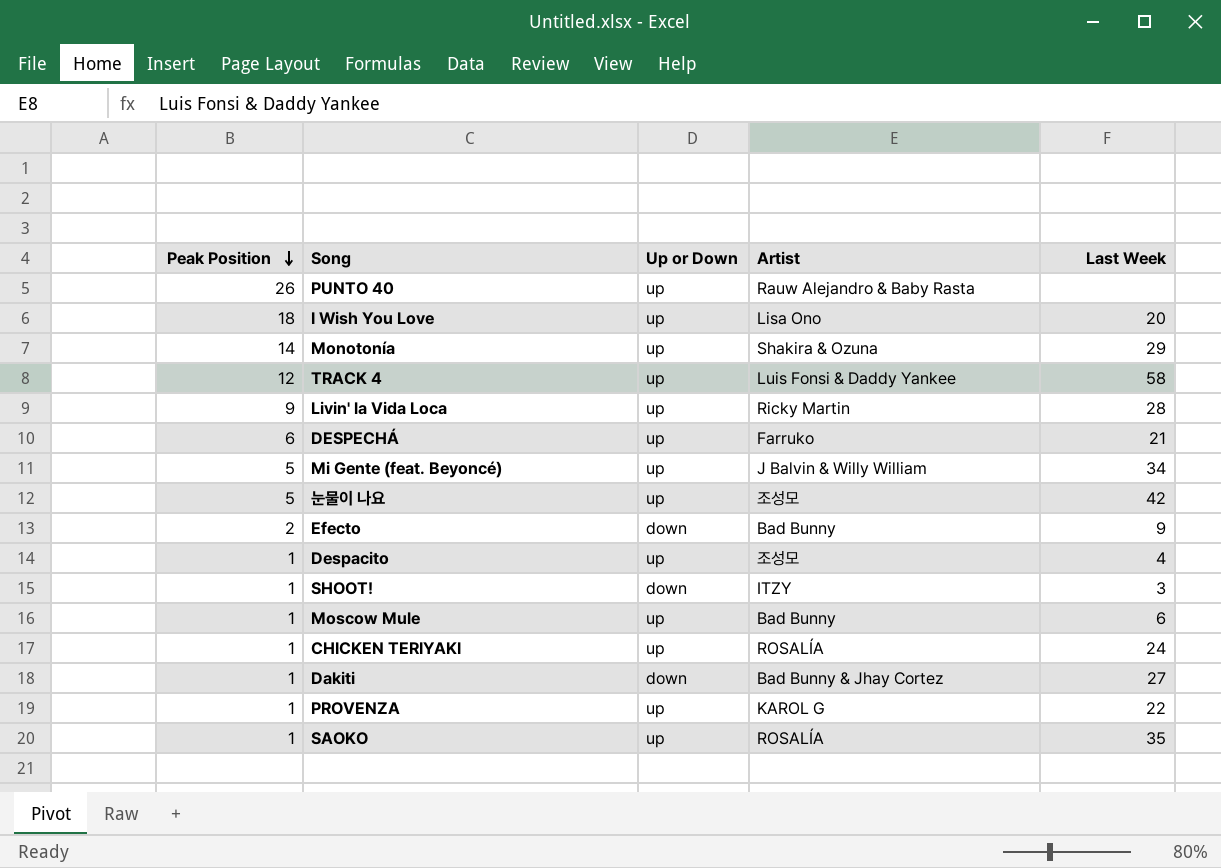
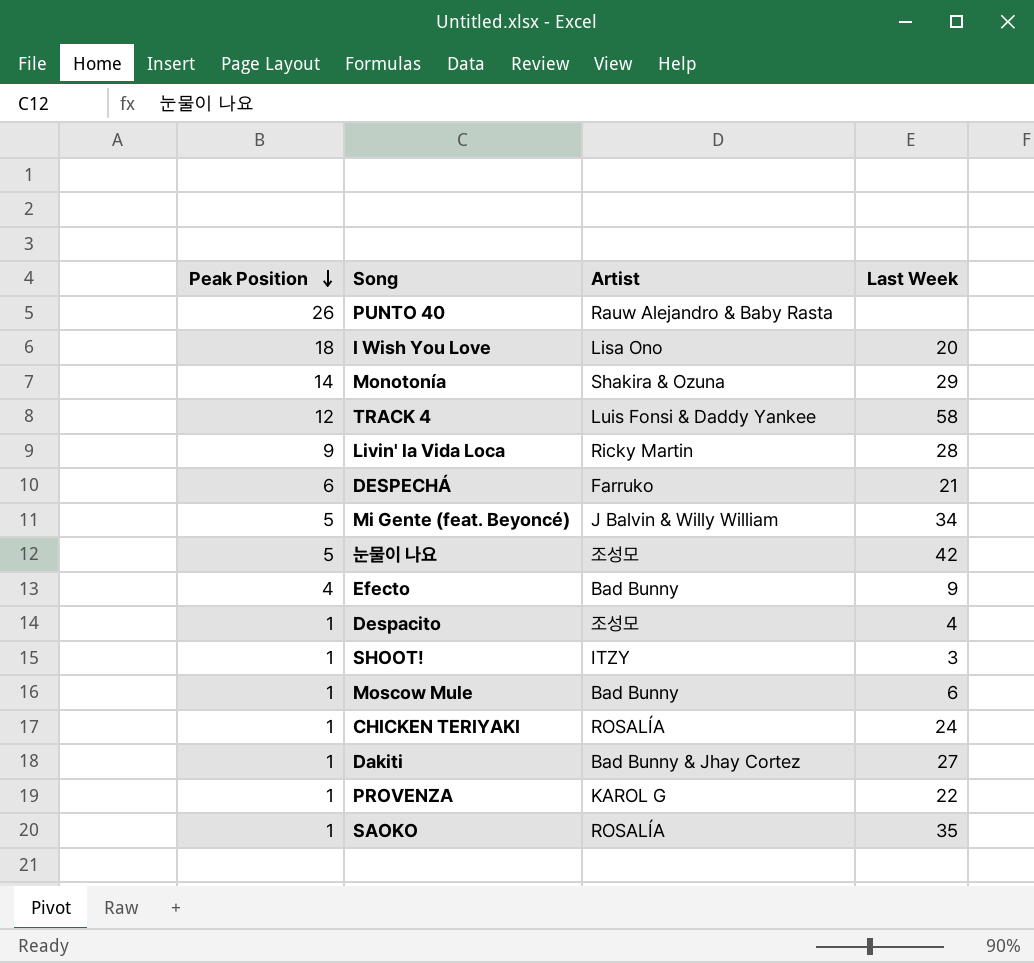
column Up or Down | position: 3 -> none
Efecto | Peak Position: 2 -> 4

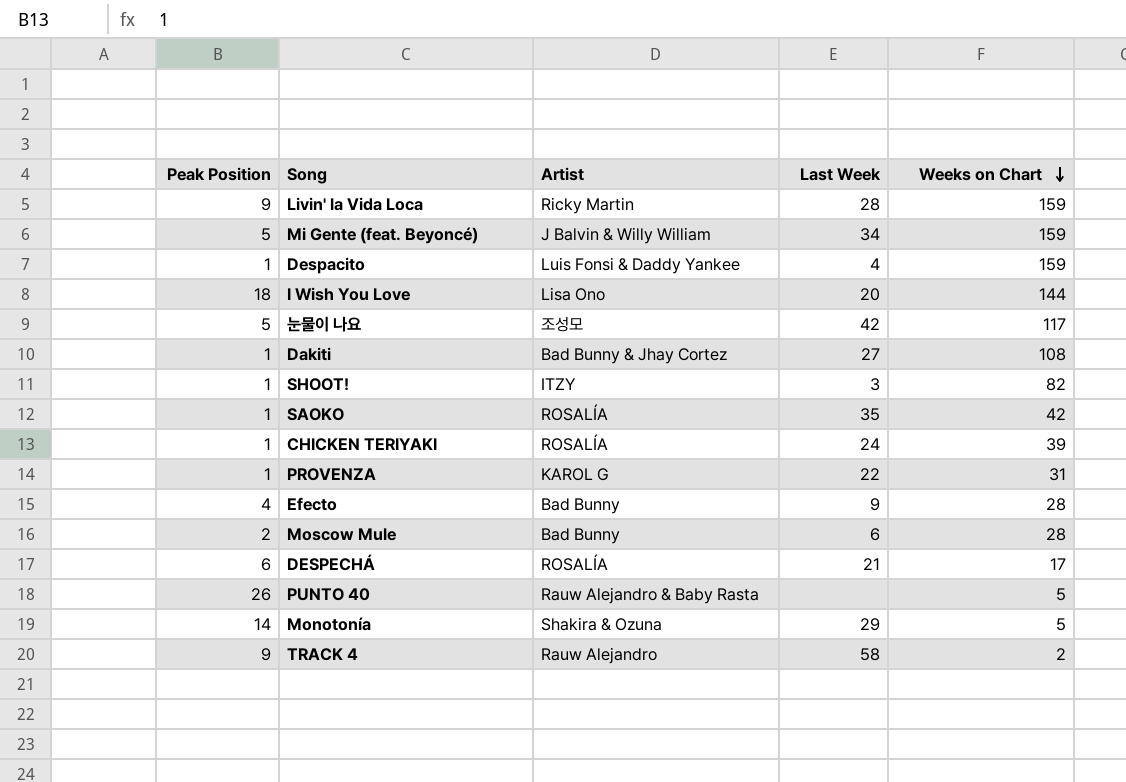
row order: Peak Position descending -> Weeks on Chart descending
column Weeks on Chart | position: none -> 5
Despacito | Artist: 조성모 -> Luis Fonsi & Daddy Yankee
Moscow Mule | Peak Position: 1 -> 2
DESPECHÁ | Artist: Farruko -> ROSALÍA
TRACK 4 | Peak Position: 12 -> 9
TRACK 4 | Artist: Luis Fonsi & Daddy Yankee -> Rauw Alejandro

